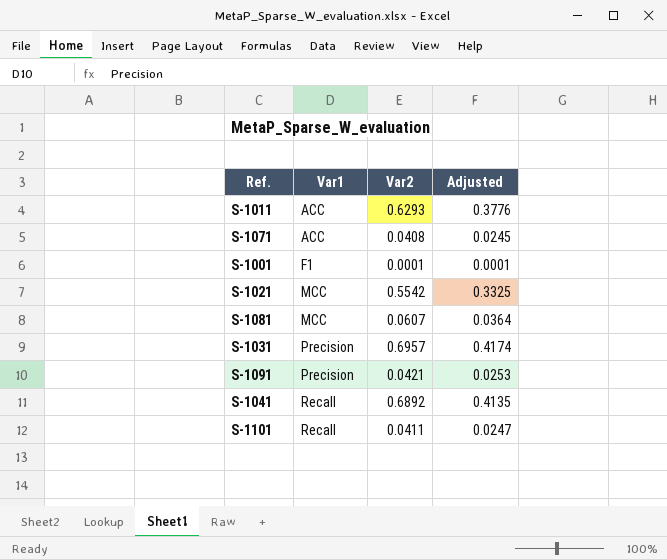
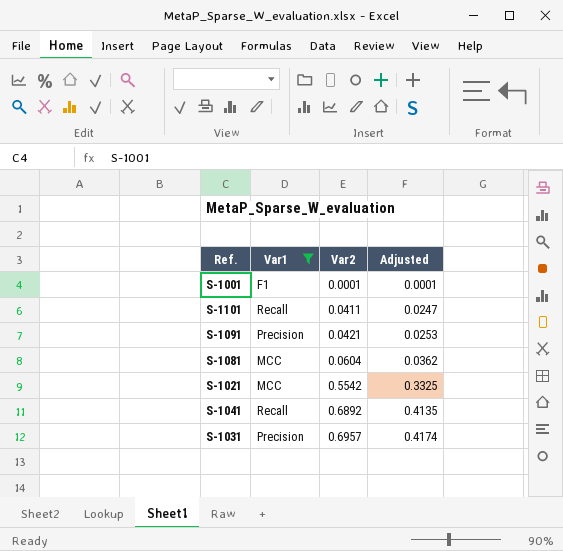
filter: none -> Var1 != ACC
row order: Var1 ascending -> Var2 ascending
S-1081 | Var2: 0.0607 -> 0.0604
S-1081 | Adjusted: 0.0364 -> 0.0362

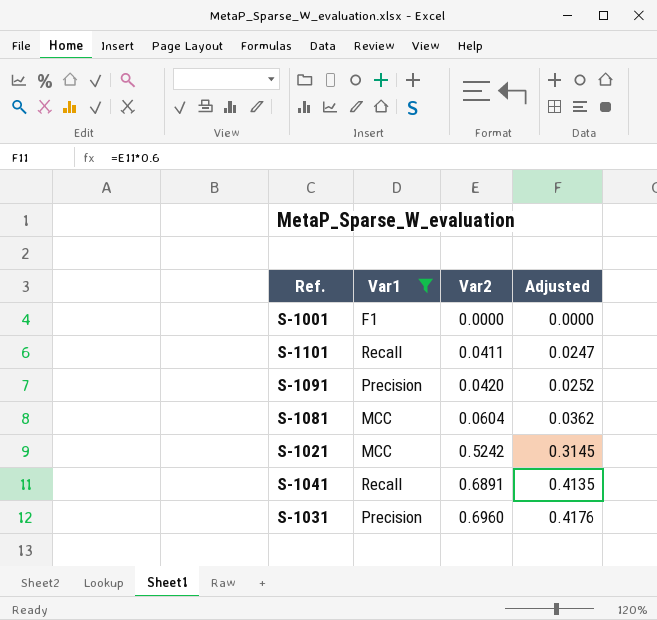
S-1001 | Var2: 0.0001 -> 0.0000
S-1001 | Adjusted: 0.0001 -> 0.0000
S-1091 | Var2: 0.0421 -> 0.0420
S-1091 | Adjusted: 0.0253 -> 0.0252
S-1021 | Var2: 0.5542 -> 0.5242
S-1021 | Adjusted: 0.3325 -> 0.3145
S-1041 | Var2: 0.6892 -> 0.6891
S-1031 | Var2: 0.6957 -> 0.6960
S-1031 | Adjusted: 0.4174 -> 0.4176

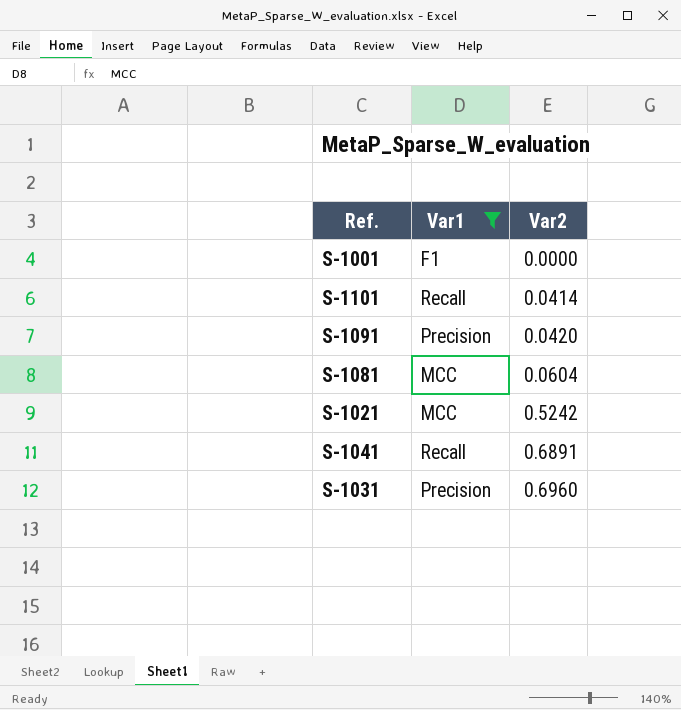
column Adjusted | formula: [Var2] * 0.6 -> none
S-1101 | Var2: 0.0411 -> 0.0414

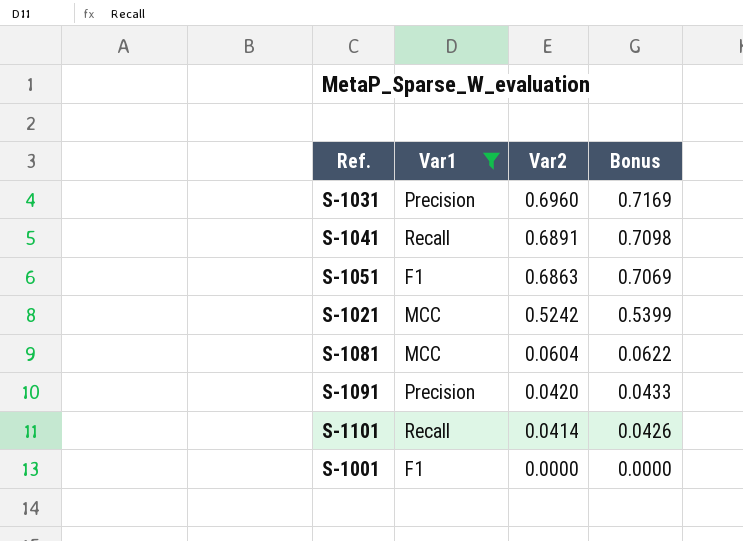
row order: Var2 ascending -> Var2 descending
column Bonus | formula: none -> [Var2] * 1.03
row S-1051: none -> F1 | 0.6863 | 0.7069

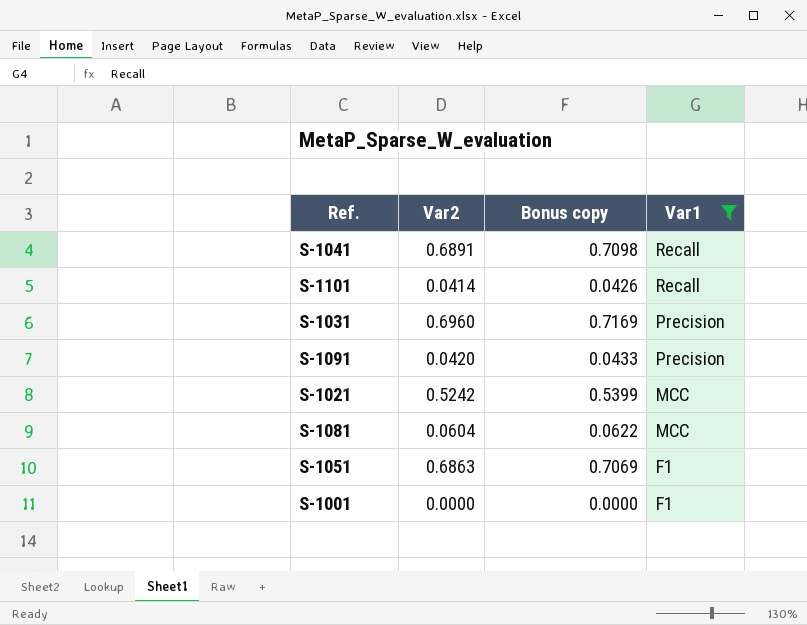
row order: Var2 descending -> Var1 descending
column name: Bonus -> Bonus copy
column Var1 | position: 2 -> 4

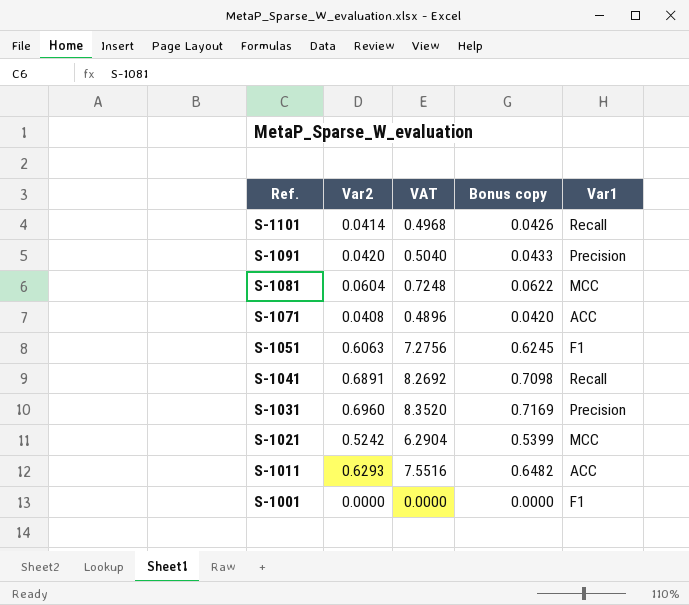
filter: Var1 != ACC -> none
row order: Var1 descending -> Ref. descending
column VAT | formula: none -> [Var2] * 12
S-1051 | Var2: 0.6863 -> 0.6063
S-1051 | Bonus copy: 0.7069 -> 0.6245

